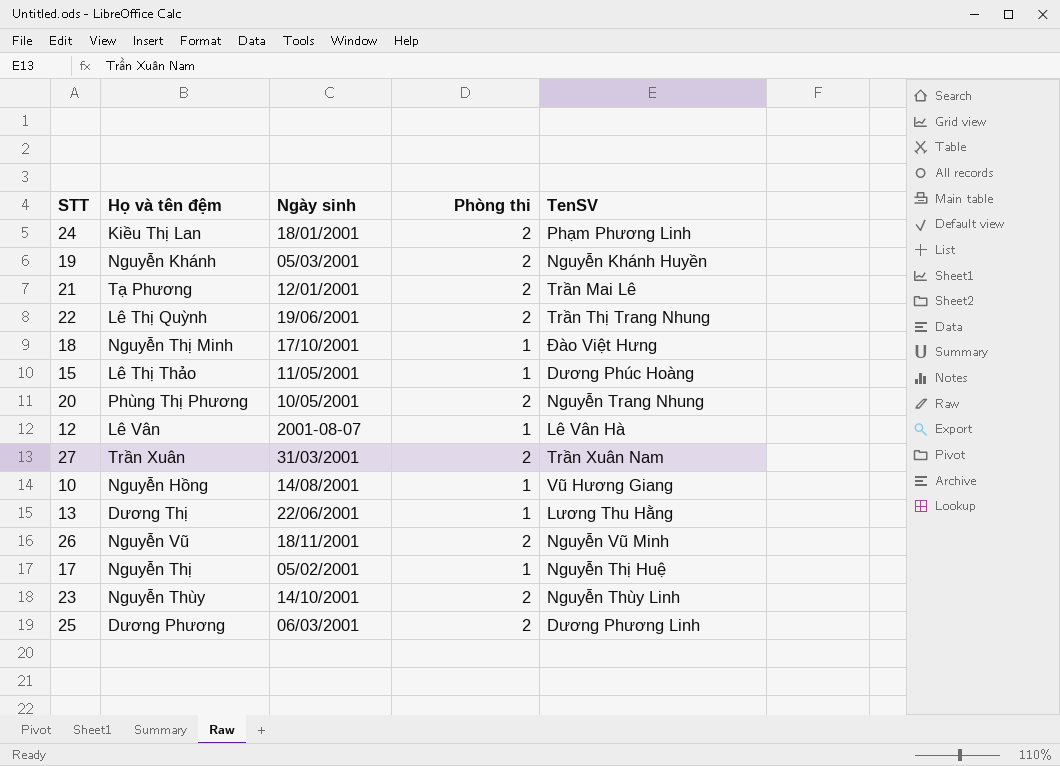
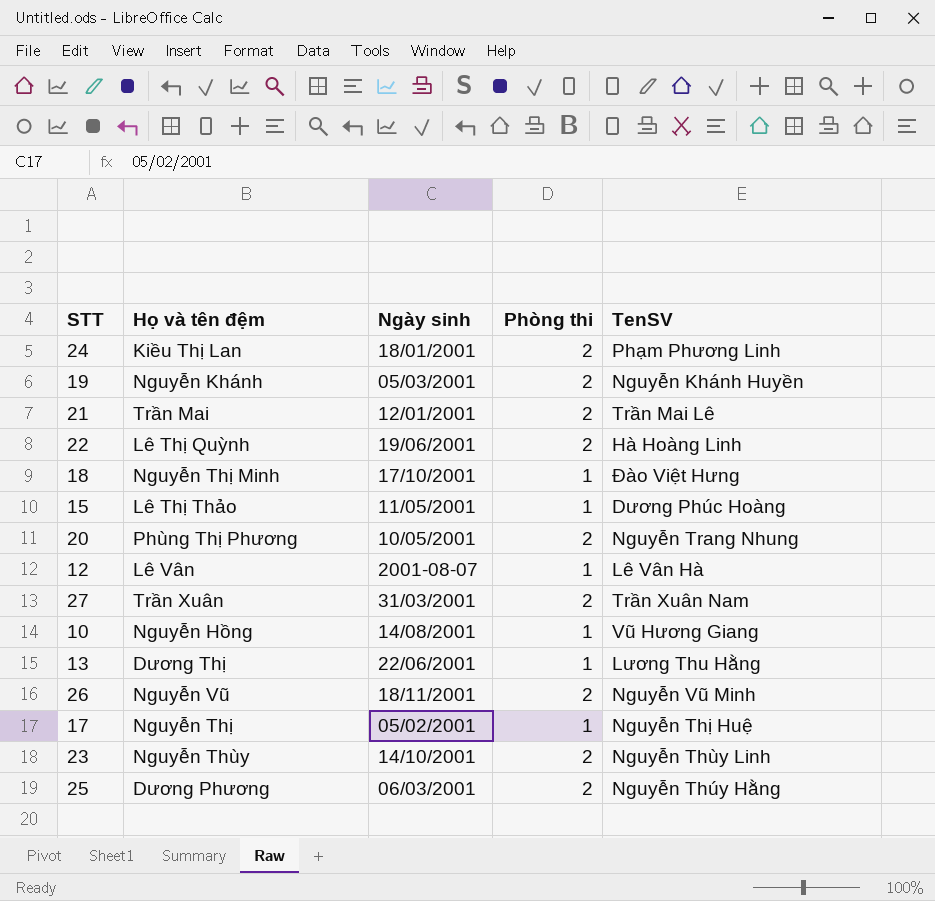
21 | Họ và tên đệm: Tạ Phương -> Trần Mai
22 | TenSV: Trần Thị Trang Nhung -> Hà Hoàng Linh
25 | TenSV: Dương Phương Linh -> Nguyễn Thúy Hằng

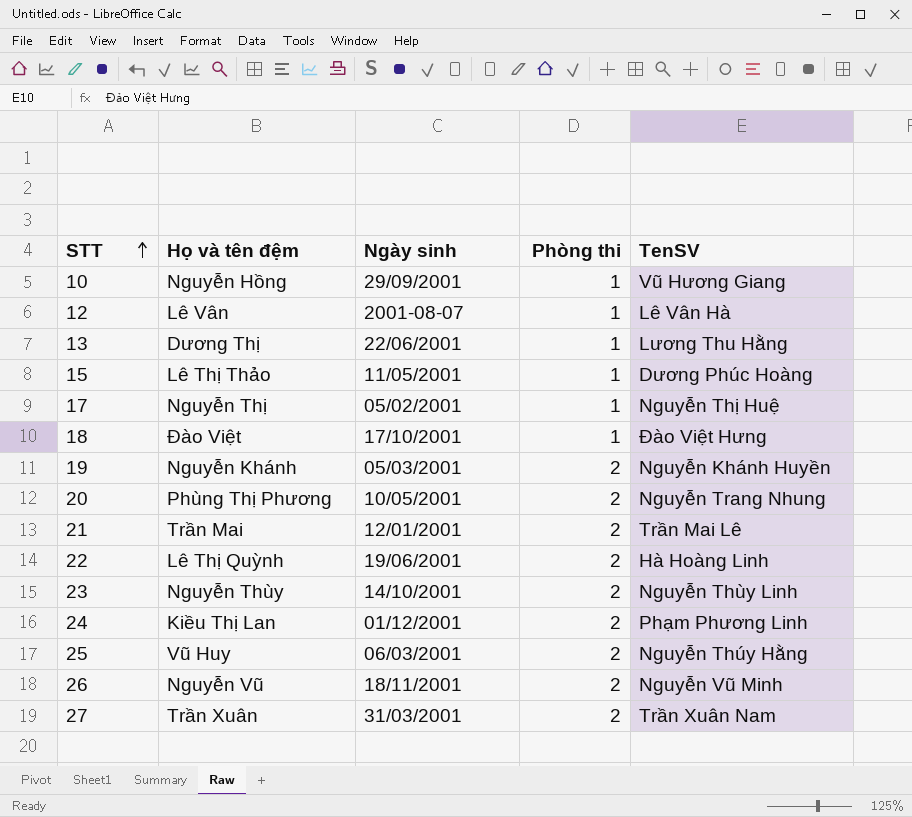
row order: none -> STT ascending
10 | Ngày sinh: 14/08/2001 -> 29/09/2001
18 | Họ và tên đệm: Nguyễn Thị Minh -> Đào Việt
24 | Ngày sinh: 18/01/2001 -> 01/12/2001
25 | Họ và tên đệm: Dương Phương -> Vũ Huy

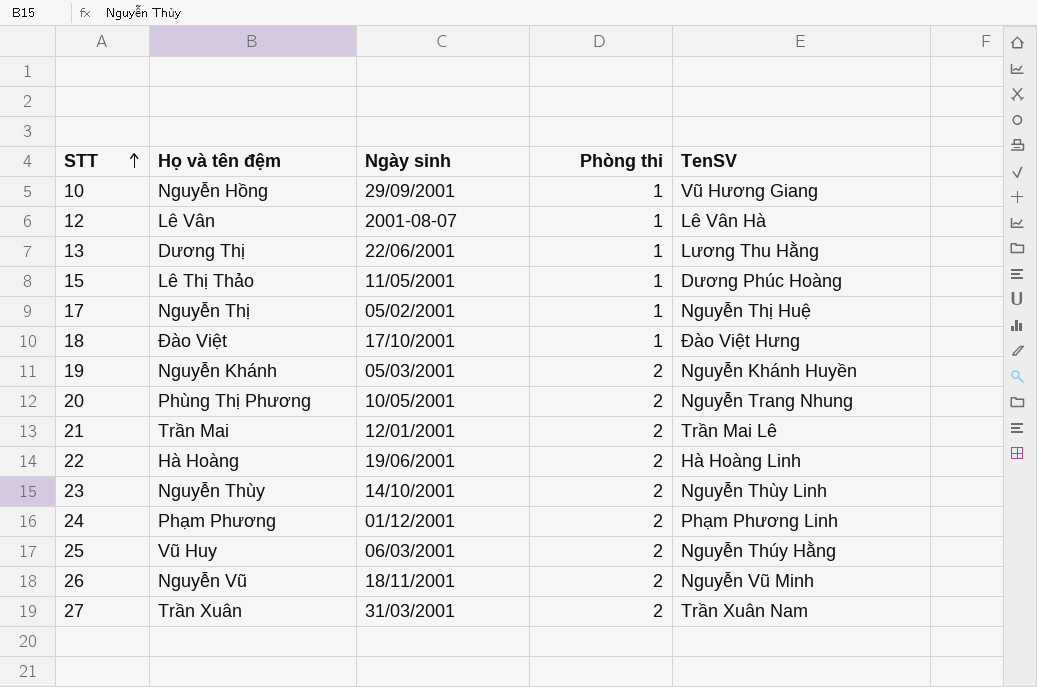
22 | Họ và tên đệm: Lê Thị Quỳnh -> Hà Hoàng
24 | Họ và tên đệm: Kiều Thị Lan -> Phạm Phương

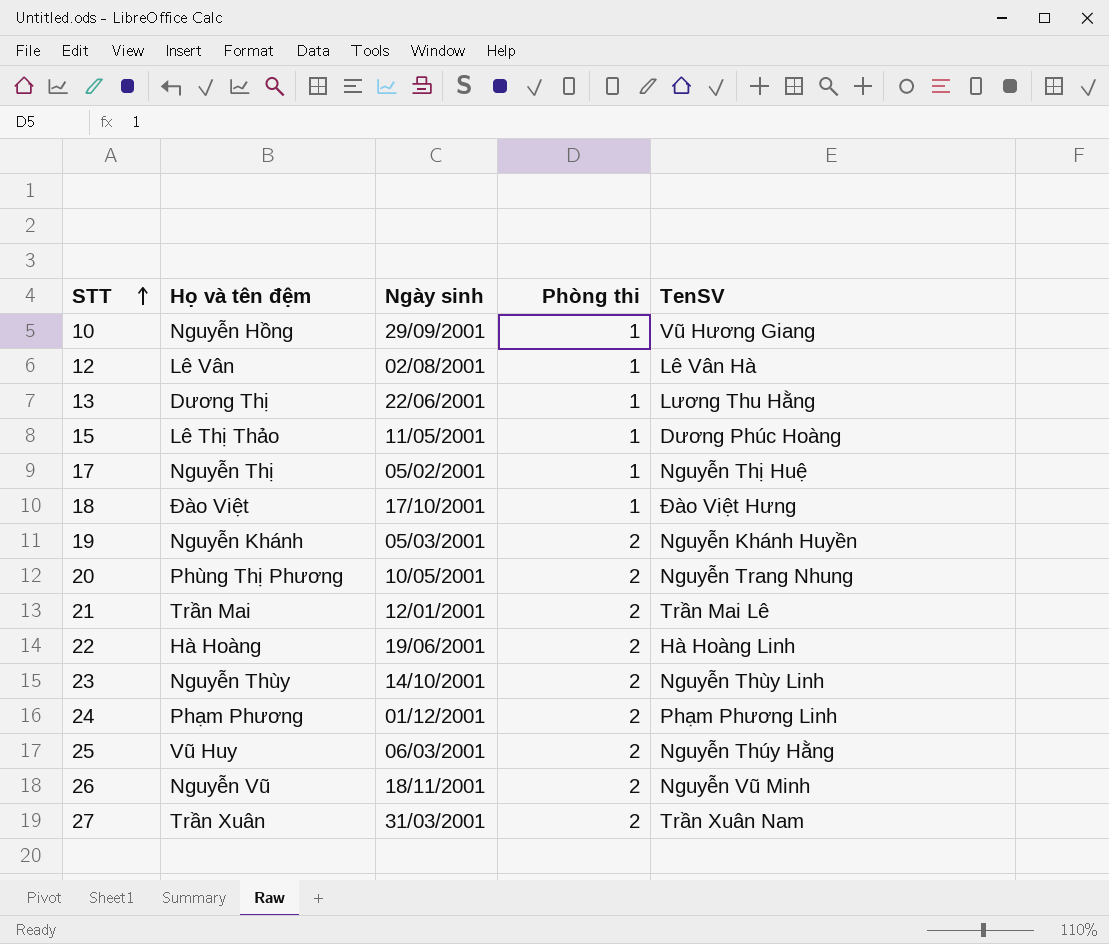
12 | Ngày sinh: 2001-08-07 -> 02/08/2001

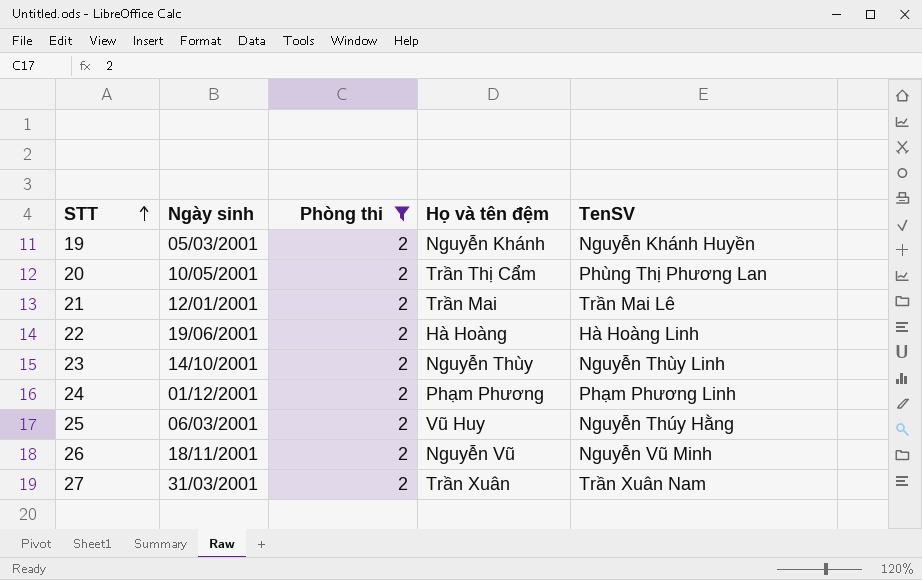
filter: none -> Phòng thi = 2
column Họ và tên đệm | position: 2 -> 4
20 | Họ và tên đệm: Phùng Thị Phương -> Trần Thị Cẩm
20 | TenSV: Nguyễn Trang Nhung -> Phùng Thị Phương Lan

